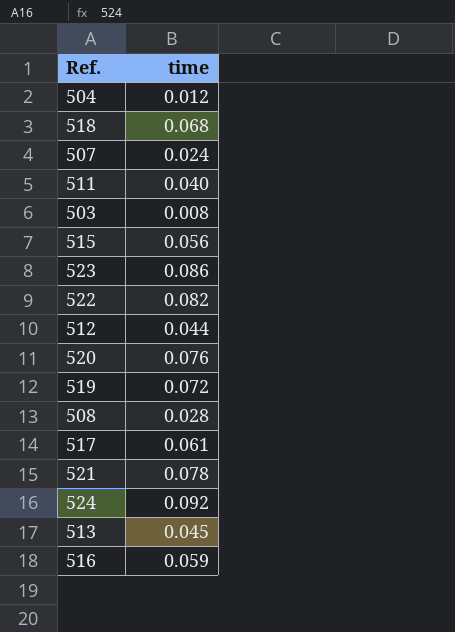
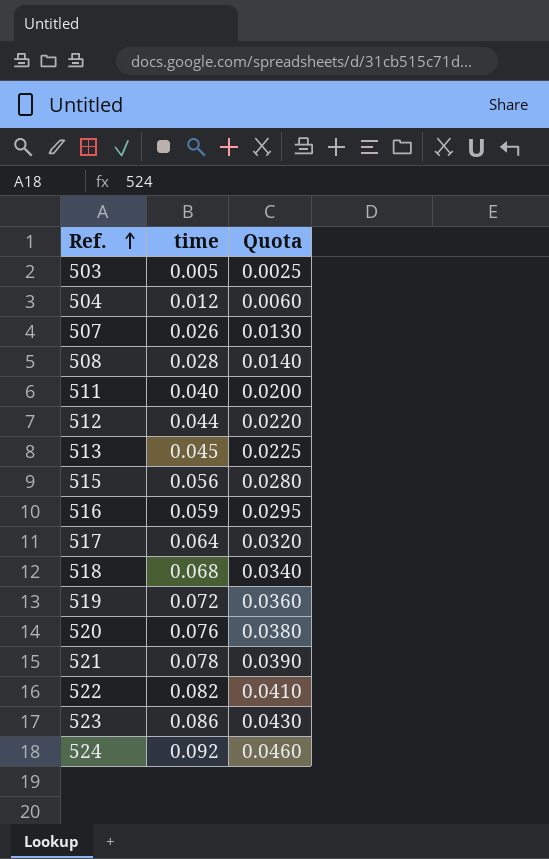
row order: none -> Ref. ascending
column Quota | formula: none -> [time] * 0.5
503 | time: 0.008 -> 0.005
507 | time: 0.024 -> 0.026
517 | time: 0.061 -> 0.064

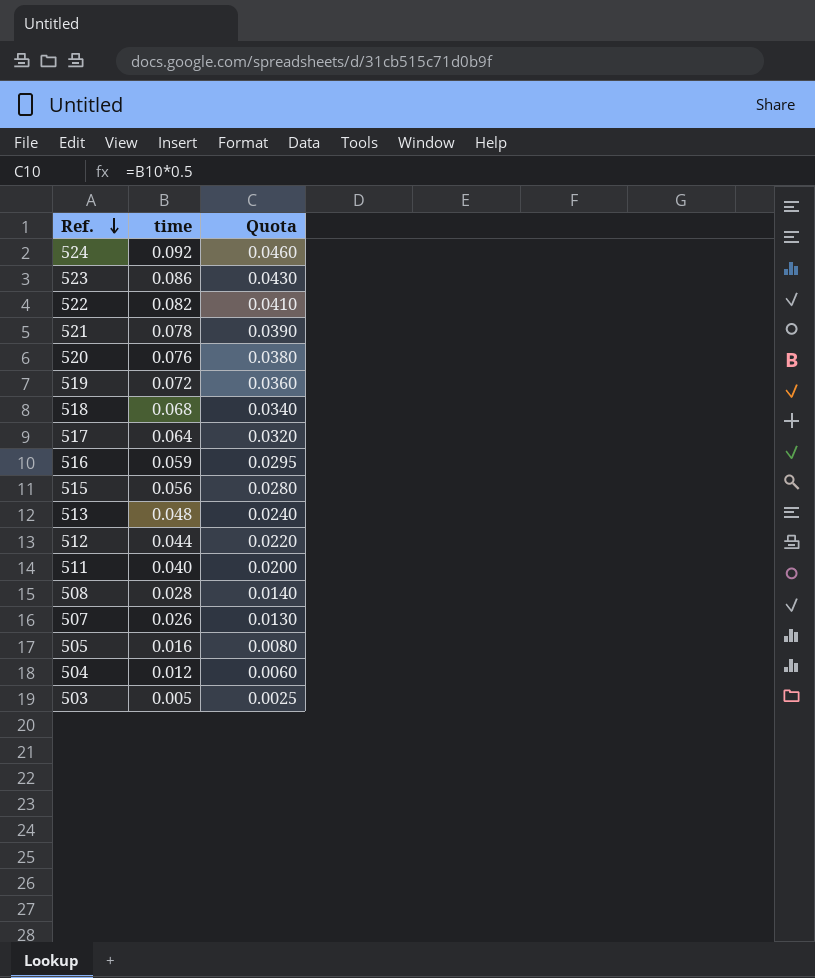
row order: Ref. ascending -> Ref. descending
513 | time: 0.045 -> 0.048
513 | Quota: 0.0225 -> 0.0240
row 505: none -> 0.016 | 0.0080

